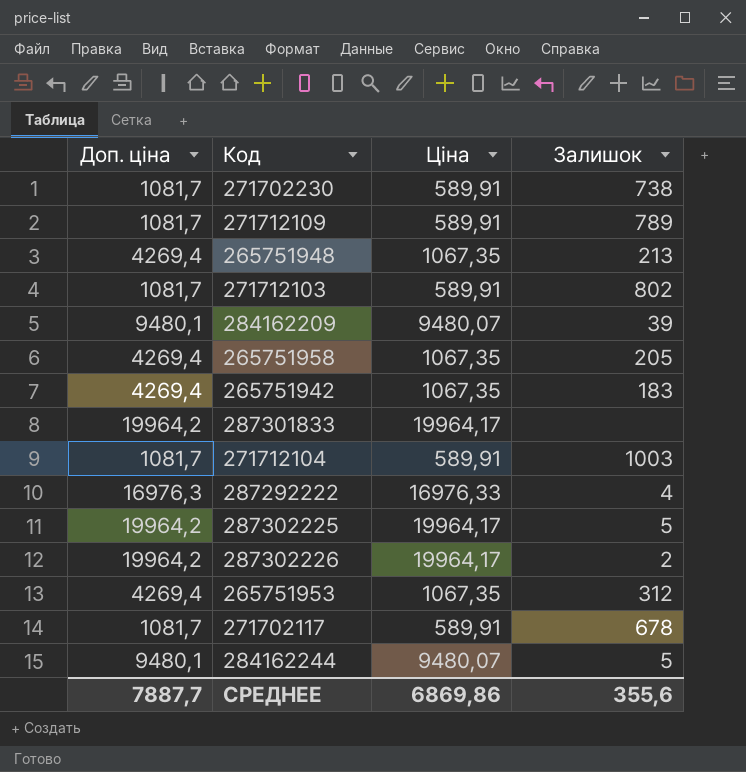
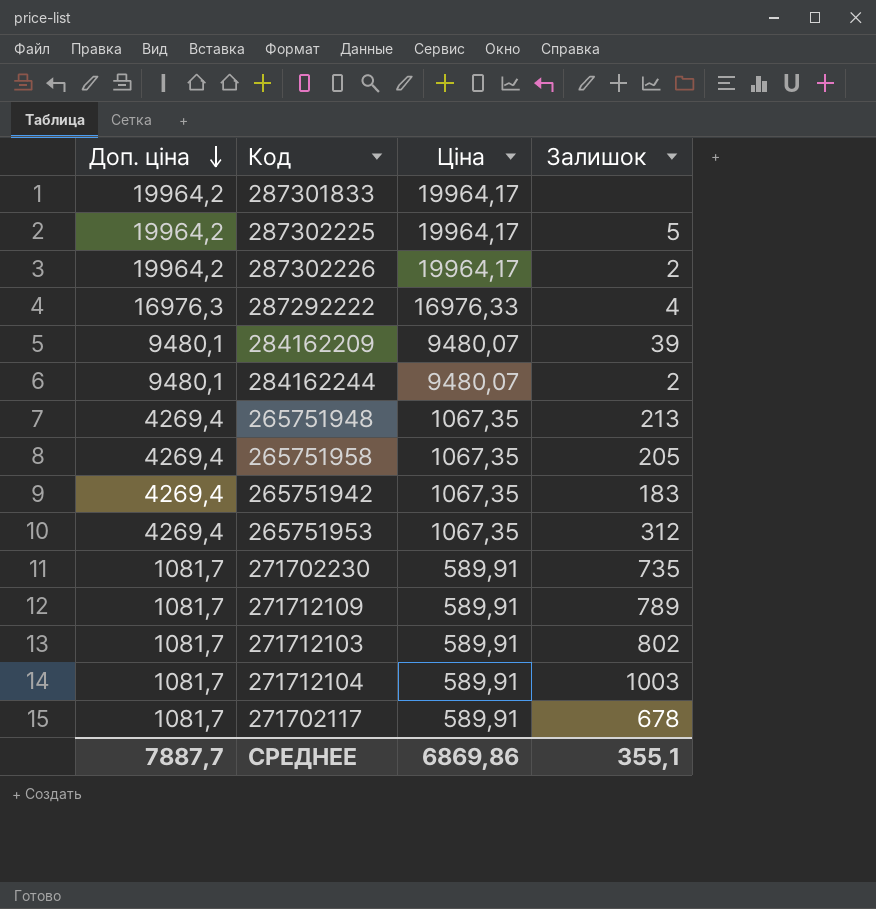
row order: none -> Доп. ціна descending
284162244 | Залишок: 5 -> 2
271702230 | Залишок: 738 -> 735
СРЕДНЕЕ | Залишок: 355,6 -> 355,1

